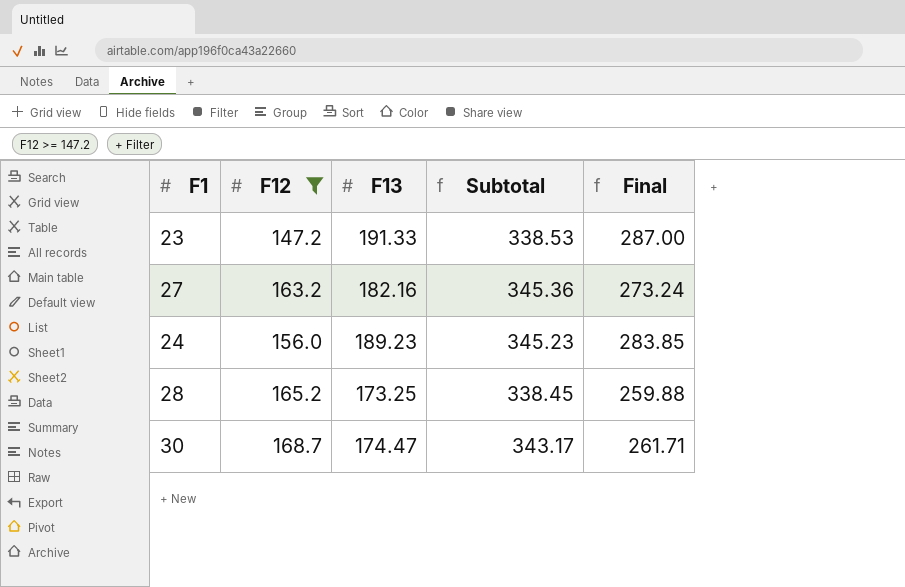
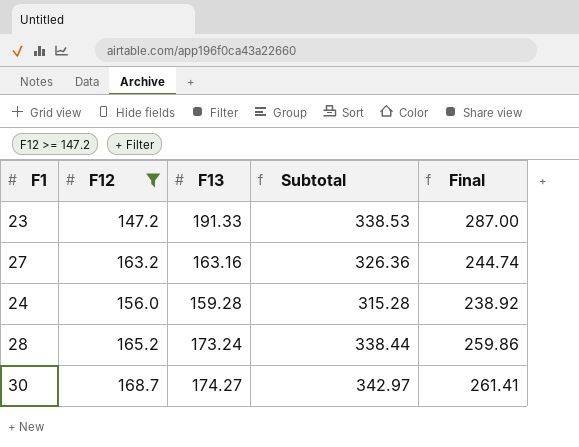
27 | F13: 182.16 -> 163.16
27 | Subtotal: 345.36 -> 326.36
27 | Final: 273.24 -> 244.74
24 | F13: 189.23 -> 159.28
24 | Subtotal: 345.23 -> 315.28
24 | Final: 283.85 -> 238.92
28 | F13: 173.25 -> 173.24
28 | Subtotal: 338.45 -> 338.44
28 | Final: 259.88 -> 259.86
30 | F13: 174.47 -> 174.27
30 | Subtotal: 343.17 -> 342.97
30 | Final: 261.71 -> 261.41

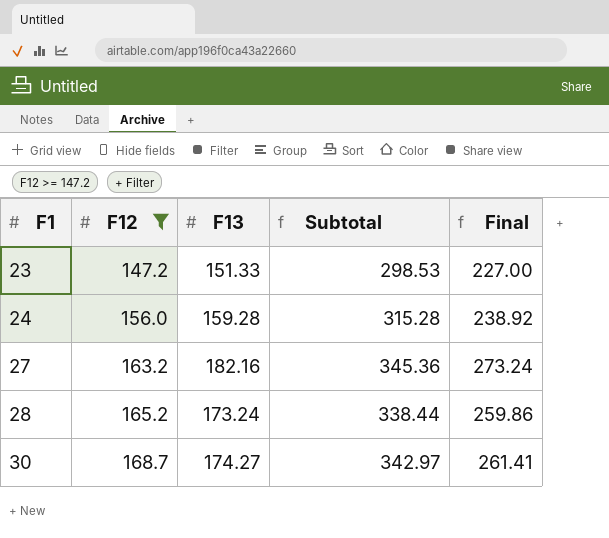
row order: none -> F1 ascending
23 | F13: 191.33 -> 151.33
23 | Subtotal: 338.53 -> 298.53
23 | Final: 287.00 -> 227.00
27 | F13: 163.16 -> 182.16
27 | Subtotal: 326.36 -> 345.36
27 | Final: 244.74 -> 273.24

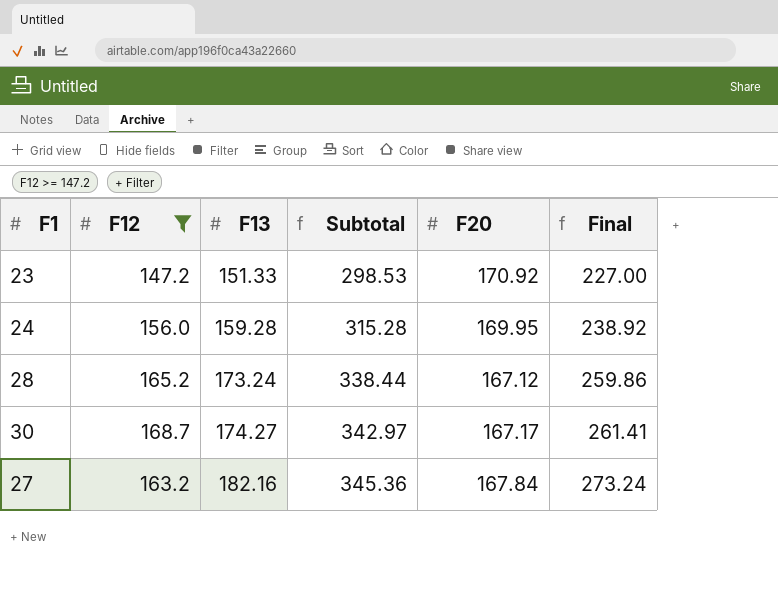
row order: F1 ascending -> F13 ascending
column F20 | position: none -> 5

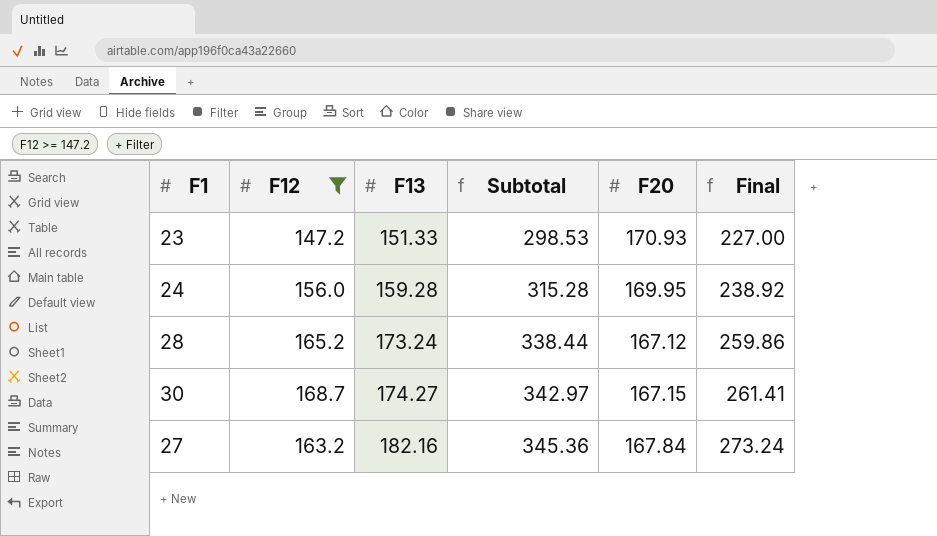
23 | F20: 170.92 -> 170.93
30 | F20: 167.17 -> 167.15

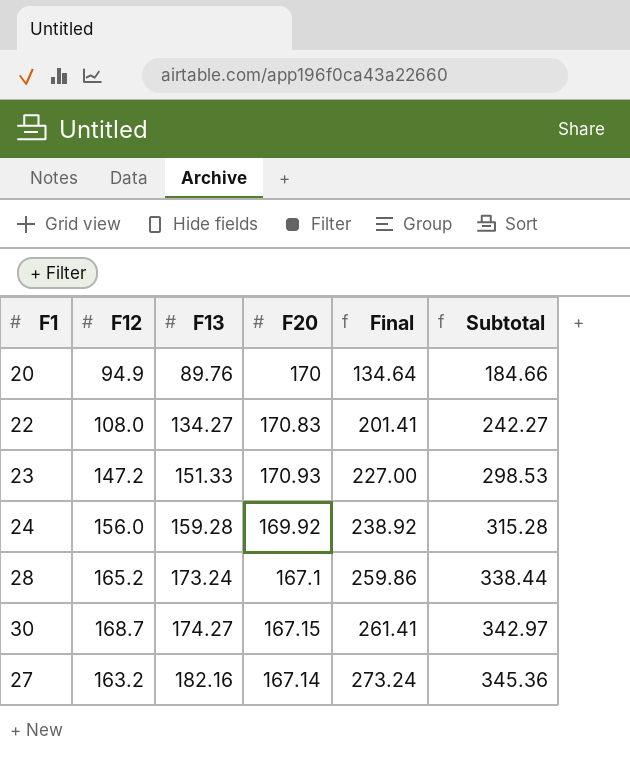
filter: F12 >= 147.2 -> none
column Subtotal | position: 4 -> 6
24 | F20: 169.95 -> 169.92
28 | F20: 167.12 -> 167.1
27 | F20: 167.84 -> 167.14

